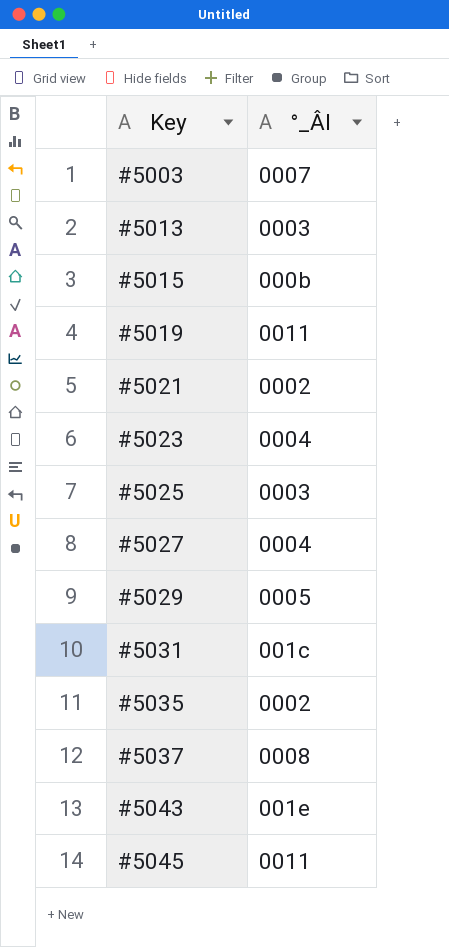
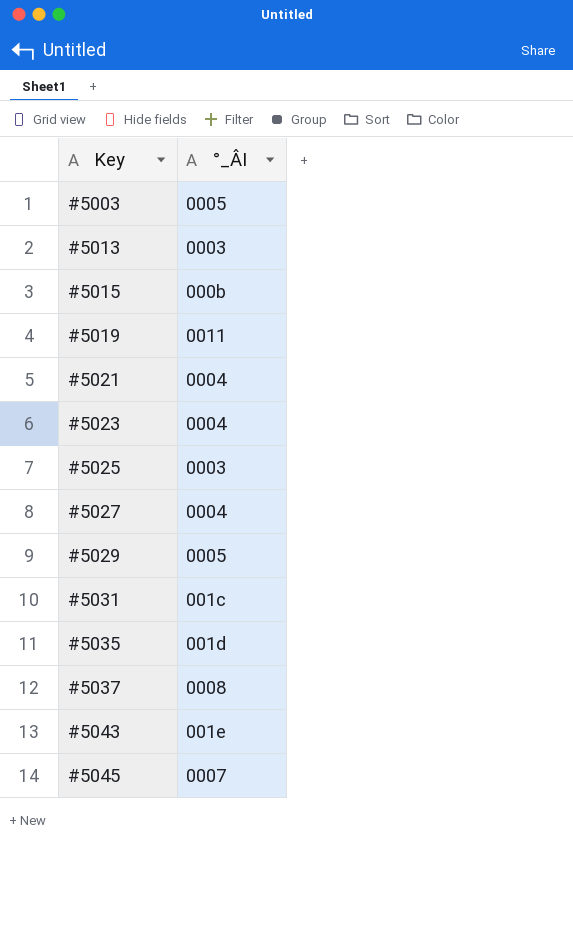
#5003 | °_ÂI: 0007 -> 0005
#5021 | °_ÂI: 0002 -> 0004
#5035 | °_ÂI: 0002 -> 001d
#5045 | °_ÂI: 0011 -> 0007

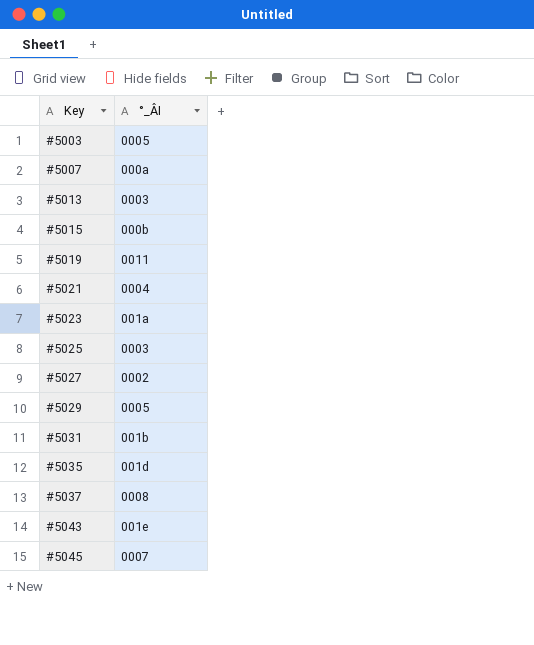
row #5007: none -> 000a
#5023 | °_ÂI: 0004 -> 001a
#5027 | °_ÂI: 0004 -> 0002
#5031 | °_ÂI: 001c -> 001b

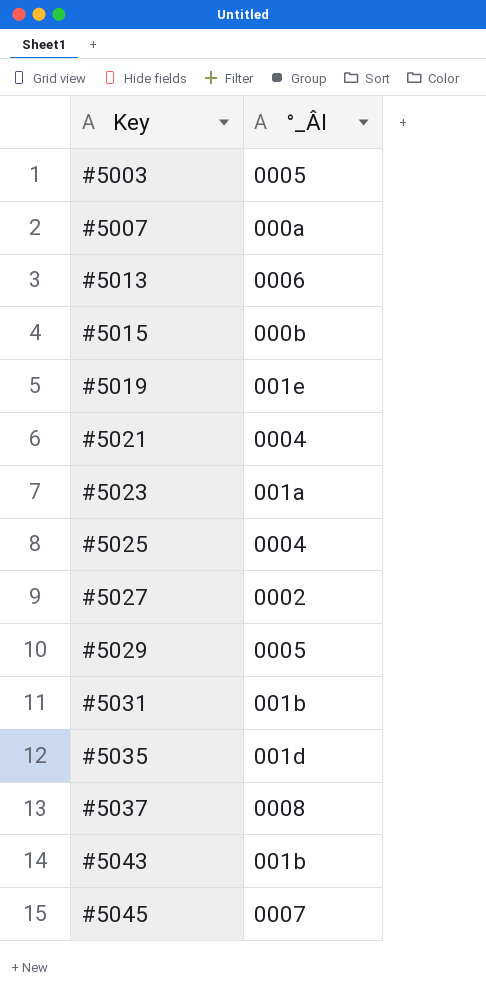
#5013 | °_ÂI: 0003 -> 0006
#5019 | °_ÂI: 0011 -> 001e
#5025 | °_ÂI: 0003 -> 0004
#5043 | °_ÂI: 001e -> 001b

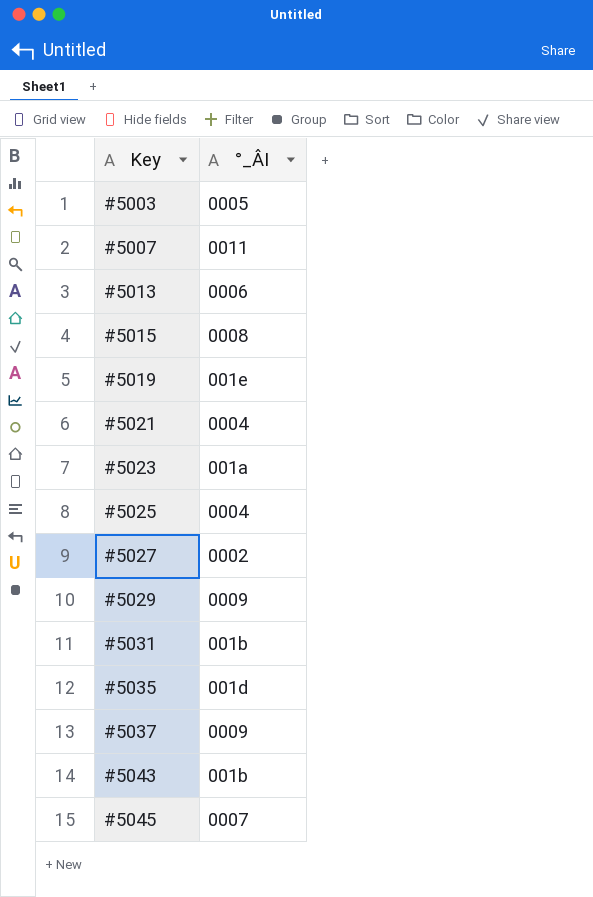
#5007 | °_ÂI: 000a -> 0011
#5015 | °_ÂI: 000b -> 0008
#5029 | °_ÂI: 0005 -> 0009
#5037 | °_ÂI: 0008 -> 0009

